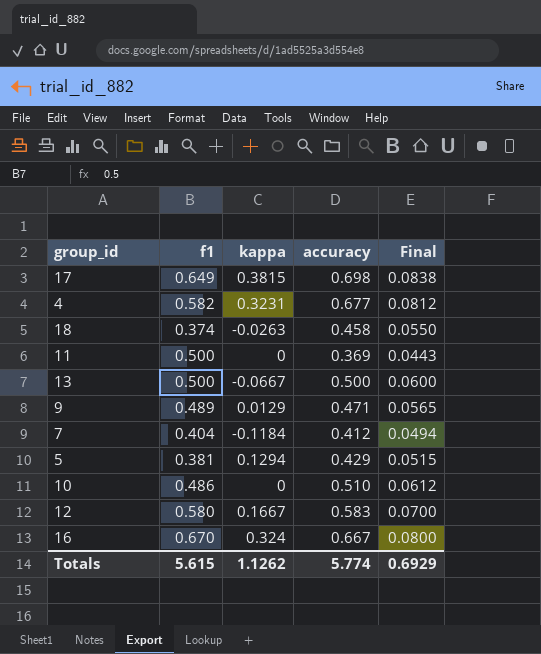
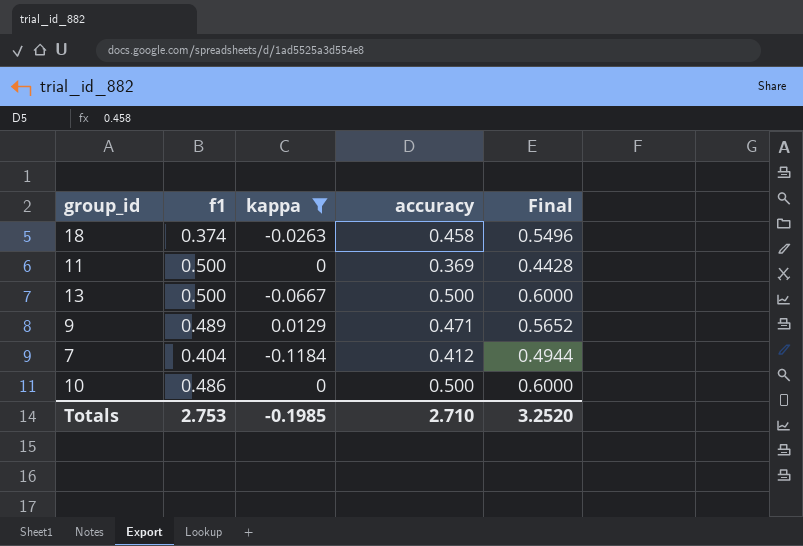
filter: none -> kappa <= 0.0129
column Final | formula: [accuracy] * 0.12 -> [accuracy] * 1.2
10 | accuracy: 0.510 -> 0.500
Totals | f1: 5.615 -> 2.753
Totals | kappa: 1.1262 -> -0.1985
Totals | accuracy: 5.774 -> 2.710
Totals | Final: 0.6929 -> 3.2520

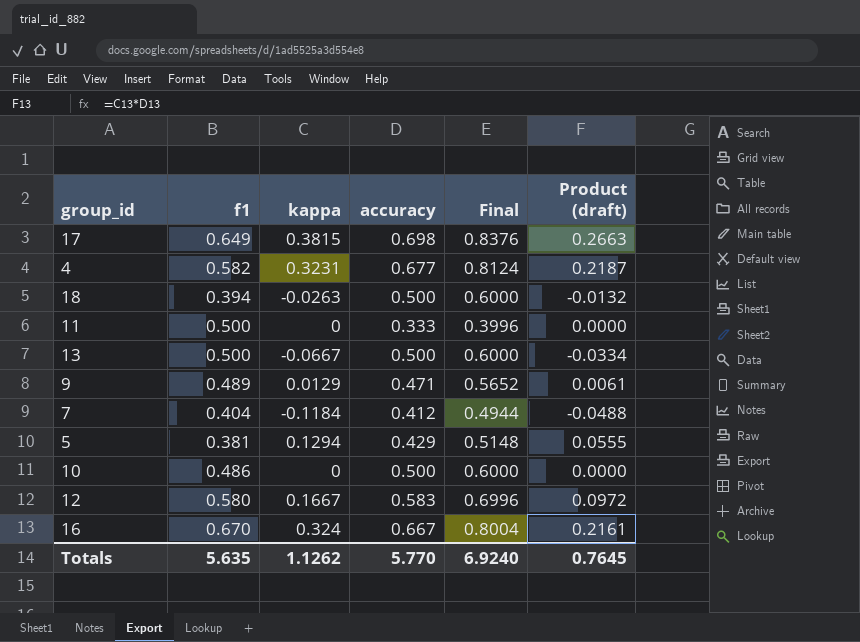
filter: kappa <= 0.0129 -> none
column Product (draft) | formula: none -> [kappa] * [accuracy]
18 | f1: 0.374 -> 0.394
18 | accuracy: 0.458 -> 0.500
18 | Final: 0.5496 -> 0.6000
11 | accuracy: 0.369 -> 0.333
11 | Final: 0.4428 -> 0.3996
Totals | f1: 2.753 -> 5.635
Totals | kappa: -0.1985 -> 1.1262
Totals | accuracy: 2.710 -> 5.770
Totals | Final: 3.2520 -> 6.9240

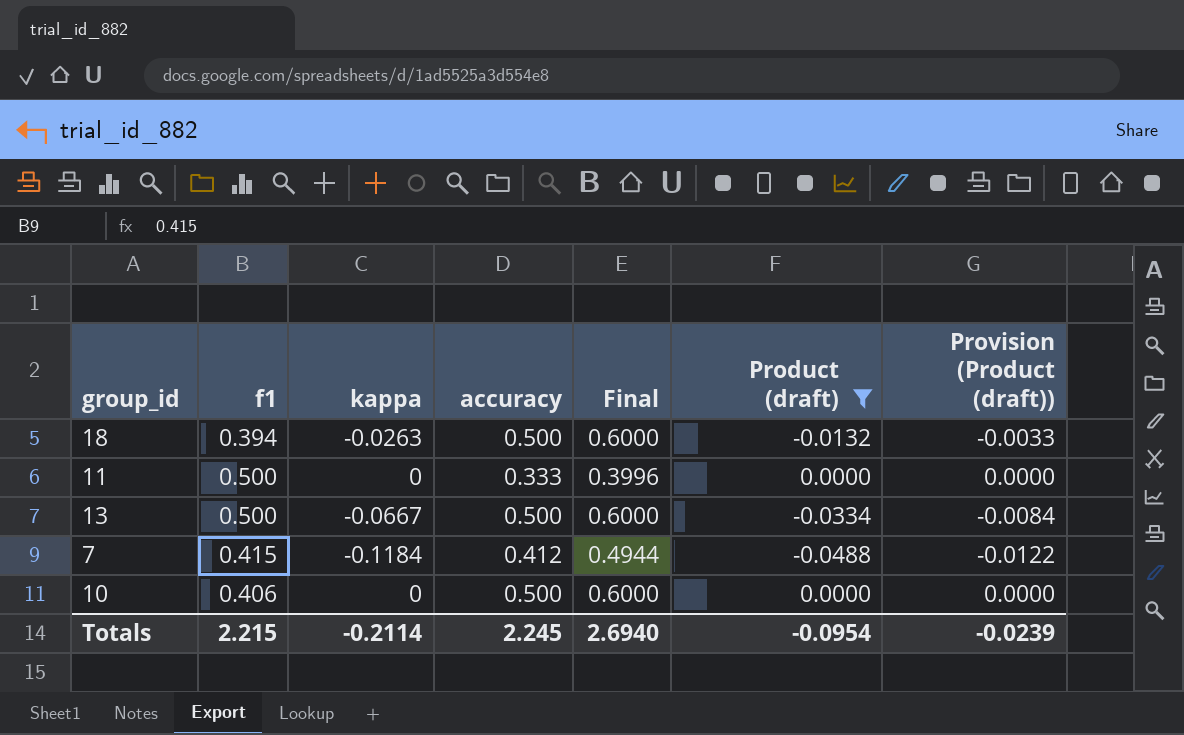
filter: none -> Product (draft) <= 0.0000
column Provision (Product (draft)) | formula: none -> [Product (draft)] * 0.25
7 | f1: 0.404 -> 0.415
10 | f1: 0.486 -> 0.406
Totals | f1: 5.635 -> 2.215
Totals | kappa: 1.1262 -> -0.2114
Totals | accuracy: 5.770 -> 2.245
Totals | Final: 6.9240 -> 2.6940
Totals | Product (draft): 0.7645 -> -0.0954

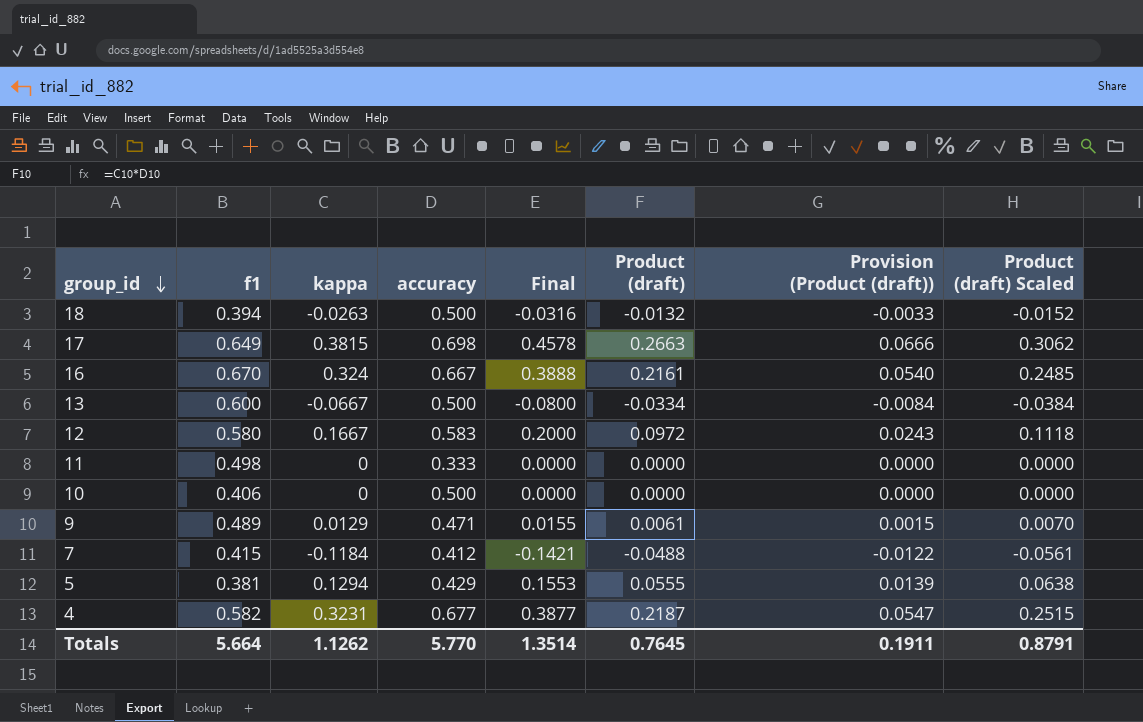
filter: Product (draft) <= 0.0000 -> none
row order: none -> group_id descending
column Final | formula: [accuracy] * 1.2 -> [kappa] * 1.2
column Product (draft) Scaled | formula: none -> [Product (draft)] * 1.15
13 | f1: 0.500 -> 0.600
11 | f1: 0.500 -> 0.498
Totals | f1: 2.215 -> 5.664
Totals | kappa: -0.2114 -> 1.1262
Totals | accuracy: 2.245 -> 5.770
Totals | Final: 2.6940 -> 1.3514
Totals | Product (draft): -0.0954 -> 0.7645
Totals | Provision (Product (draft)): -0.0239 -> 0.1911

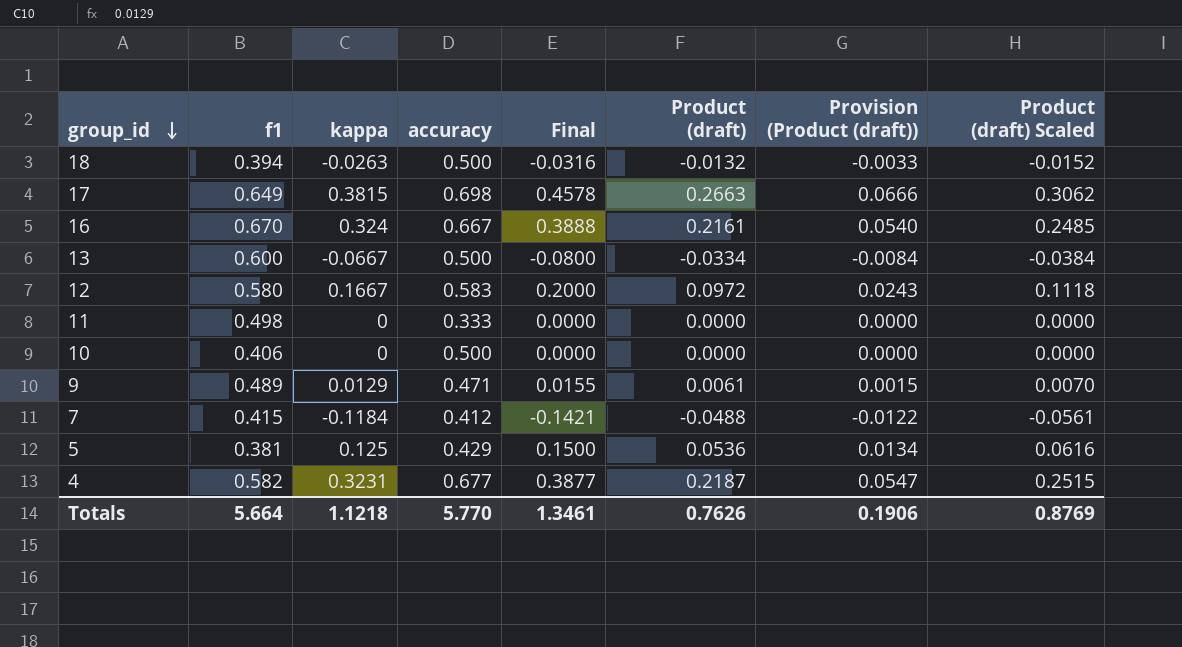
5 | kappa: 0.1294 -> 0.125
5 | Final: 0.1553 -> 0.1500
5 | Product (draft): 0.0555 -> 0.0536
5 | Provision (Product (draft)): 0.0139 -> 0.0134
5 | Product (draft) Scaled: 0.0638 -> 0.0616
Totals | kappa: 1.1262 -> 1.1218
Totals | Final: 1.3514 -> 1.3461
Totals | Product (draft): 0.7645 -> 0.7626
Totals | Provision (Product (draft)): 0.1911 -> 0.1906
Totals | Product (draft) Scaled: 0.8791 -> 0.8769

